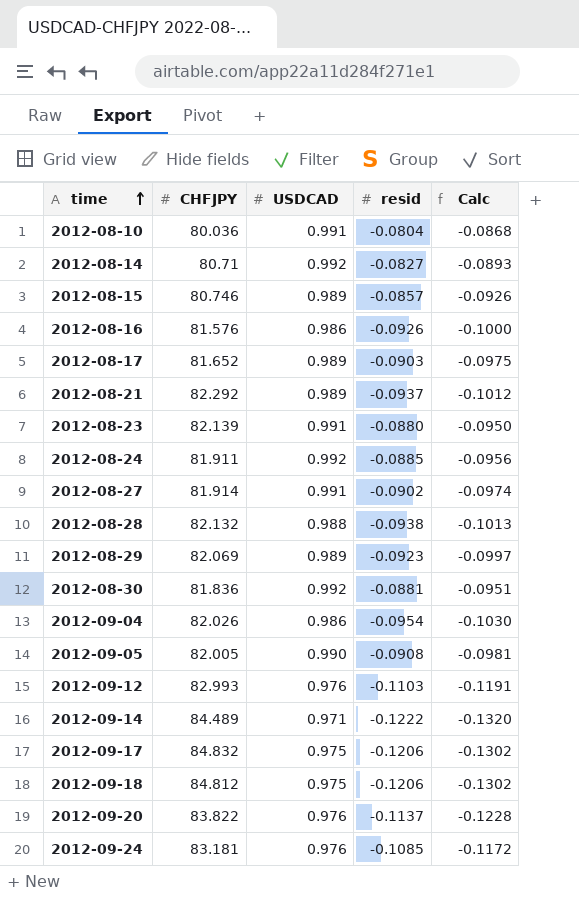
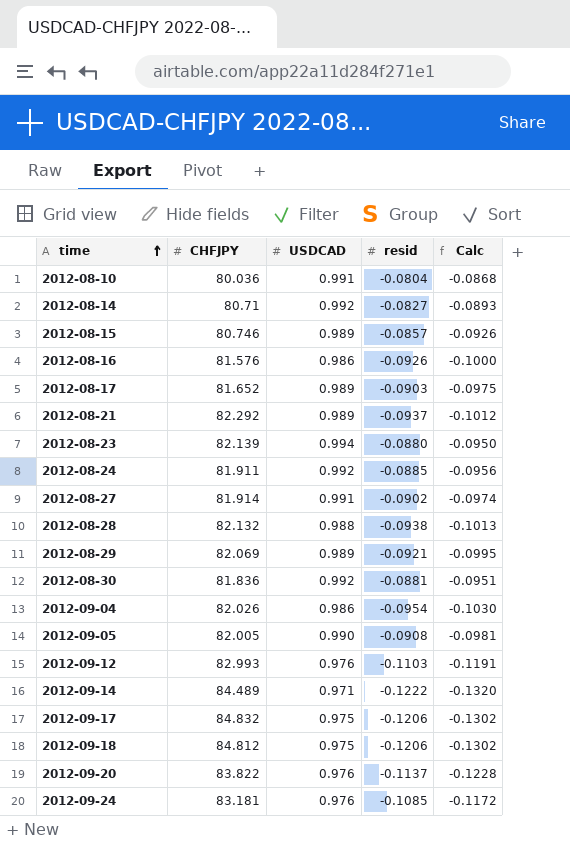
2012-08-23 | USDCAD: 0.991 -> 0.994
2012-08-29 | resid: -0.0923 -> -0.0921
2012-08-29 | Calc: -0.0997 -> -0.0995

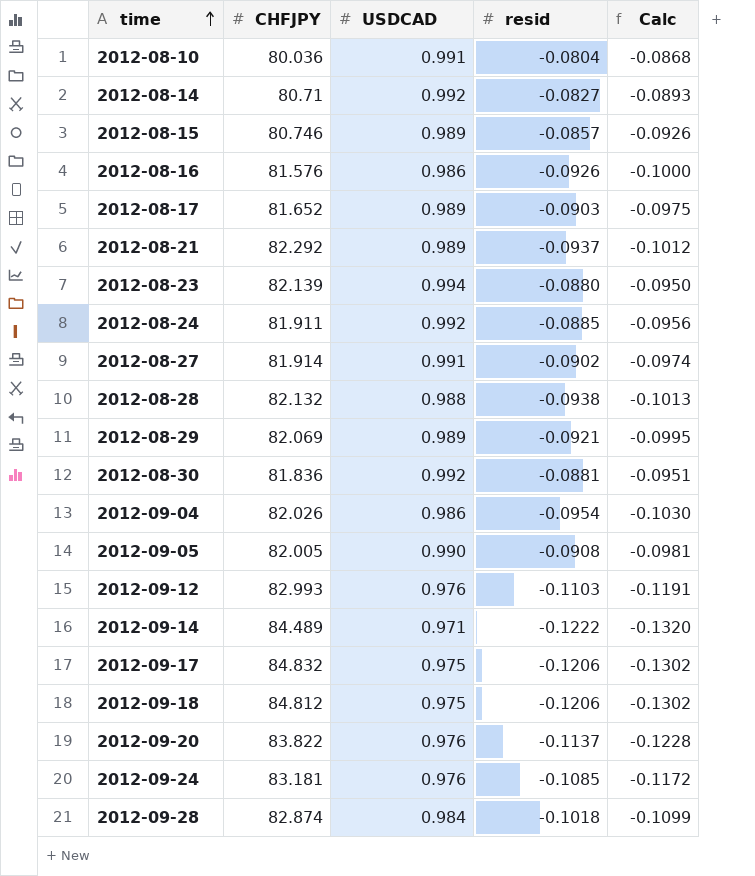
row 2012-09-28: none -> 82.874 | 0.984 | -0.1018 | -0.1099

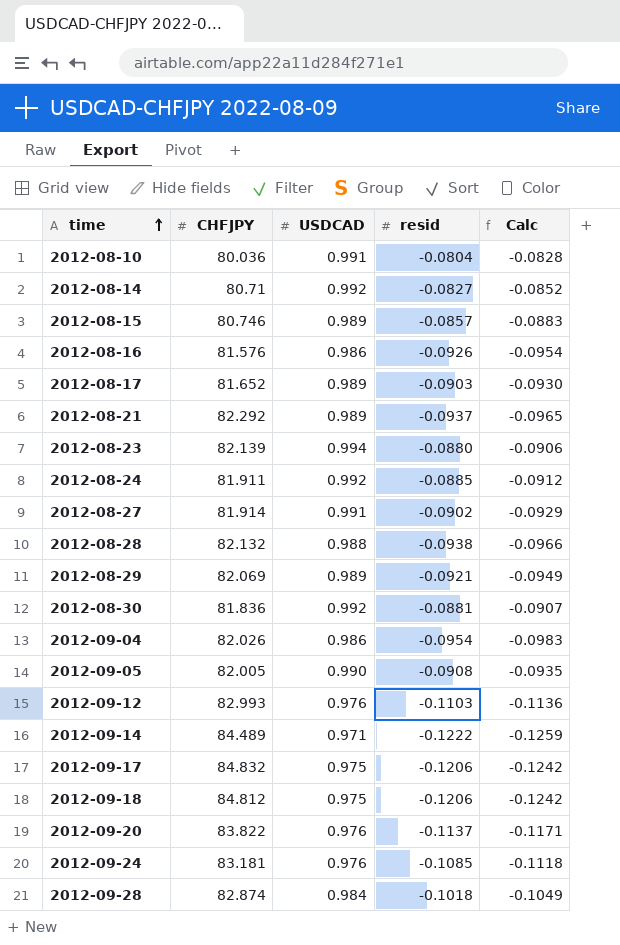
column Calc | formula: [resid] * 1.08 -> [resid] * 1.03

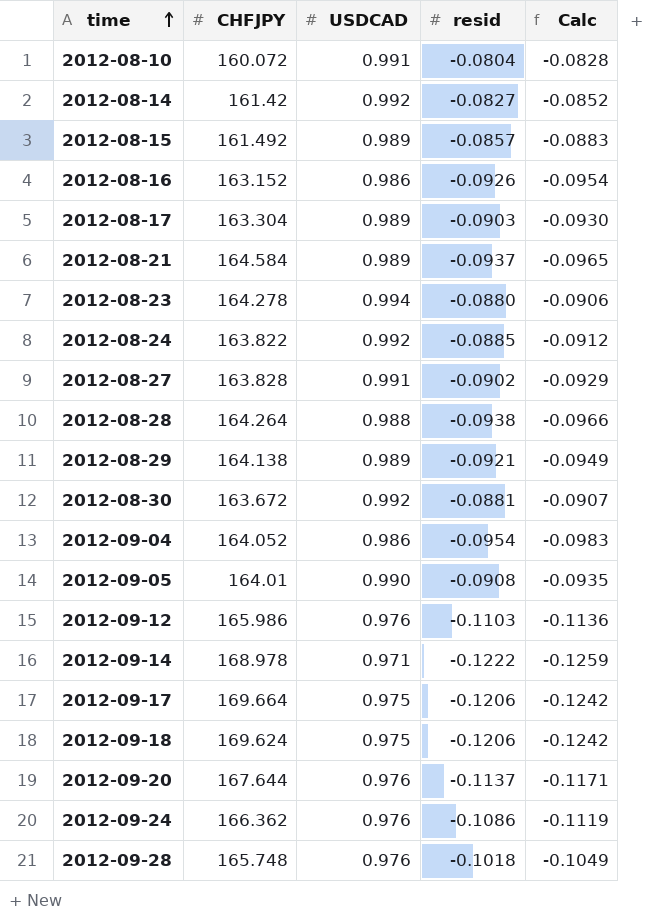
2012-08-10 | CHFJPY: 80.036 -> 160.072
2012-08-14 | CHFJPY: 80.71 -> 161.42
2012-08-15 | CHFJPY: 80.746 -> 161.492
2012-08-16 | CHFJPY: 81.576 -> 163.152
2012-08-17 | CHFJPY: 81.652 -> 163.304
2012-08-21 | CHFJPY: 82.292 -> 164.584
2012-08-23 | CHFJPY: 82.139 -> 164.278
2012-08-24 | CHFJPY: 81.911 -> 163.822
2012-08-27 | CHFJPY: 81.914 -> 163.828
2012-08-28 | CHFJPY: 82.132 -> 164.264
2012-08-29 | CHFJPY: 82.069 -> 164.138
2012-08-30 | CHFJPY: 81.836 -> 163.672
2012-09-04 | CHFJPY: 82.026 -> 164.052
2012-09-05 | CHFJPY: 82.005 -> 164.01
2012-09-12 | CHFJPY: 82.993 -> 165.986
2012-09-14 | CHFJPY: 84.489 -> 168.978
2012-09-17 | CHFJPY: 84.832 -> 169.664
2012-09-18 | CHFJPY: 84.812 -> 169.624
2012-09-20 | CHFJPY: 83.822 -> 167.644
2012-09-24 | CHFJPY: 83.181 -> 166.362
2012-09-24 | resid: -0.1085 -> -0.1086
2012-09-24 | Calc: -0.1118 -> -0.1119
2012-09-28 | CHFJPY: 82.874 -> 165.748
2012-09-28 | USDCAD: 0.984 -> 0.976

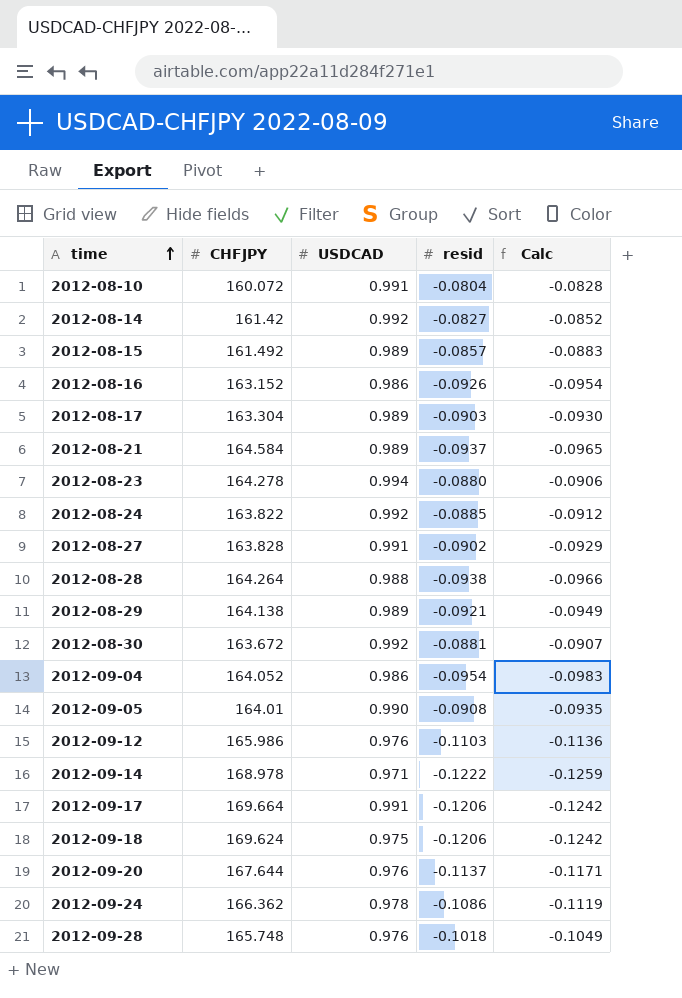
2012-09-17 | USDCAD: 0.975 -> 0.991
2012-09-24 | USDCAD: 0.976 -> 0.978

